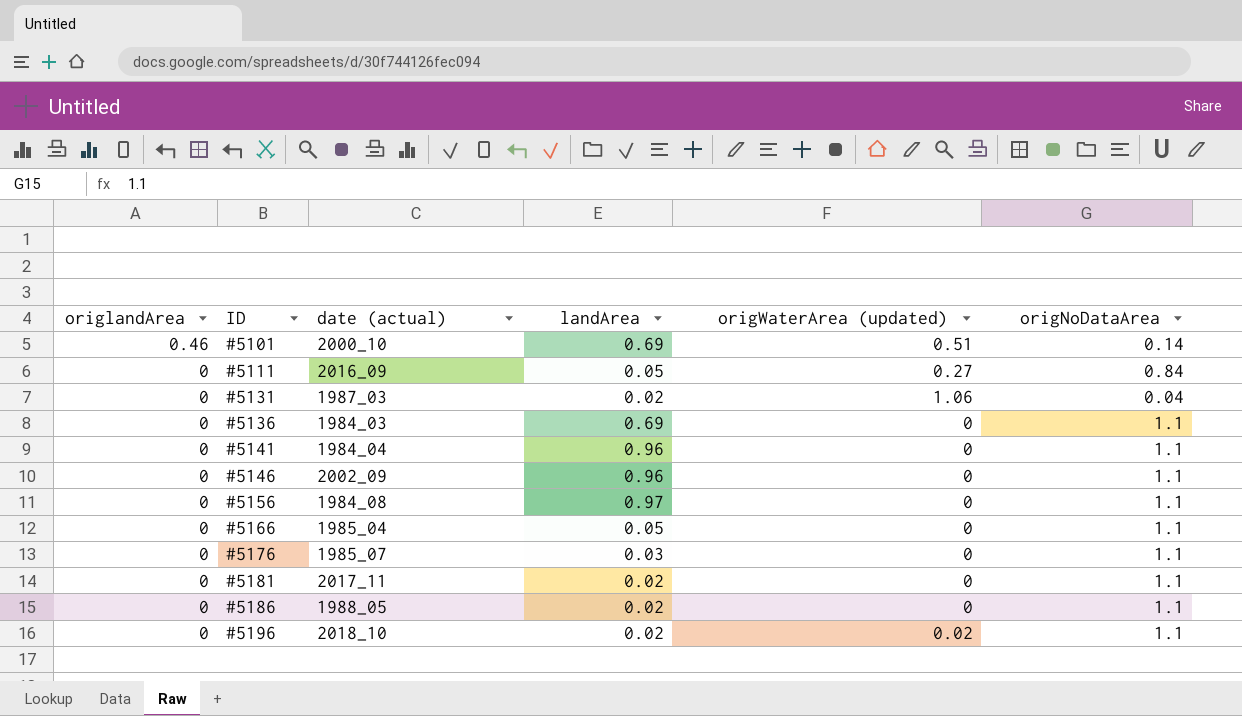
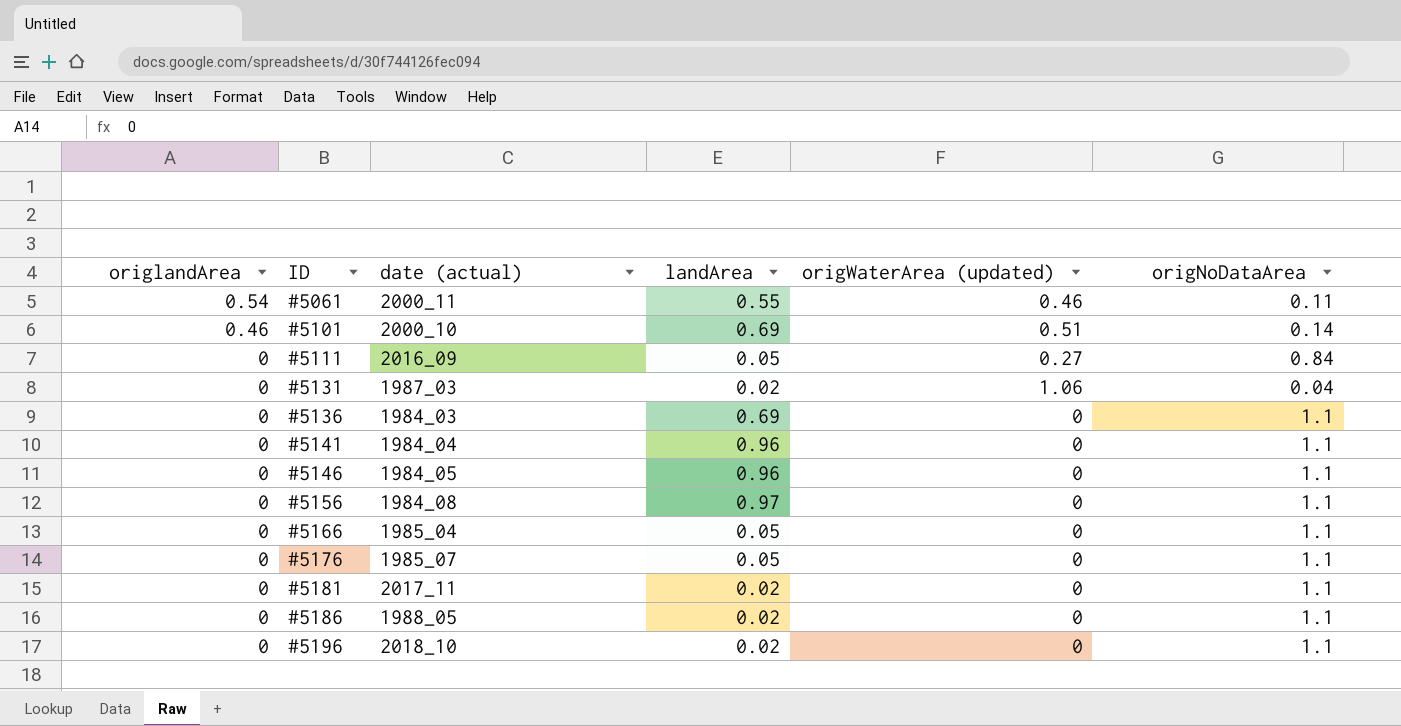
row #5061: none -> 0.54 | 2000_11 | 0.55 | 0.46 | 0.11
#5146 | date (actual): 2002_09 -> 1984_05
#5176 | landArea: 0.03 -> 0.05
#5196 | origWaterArea (updated): 0.02 -> 0

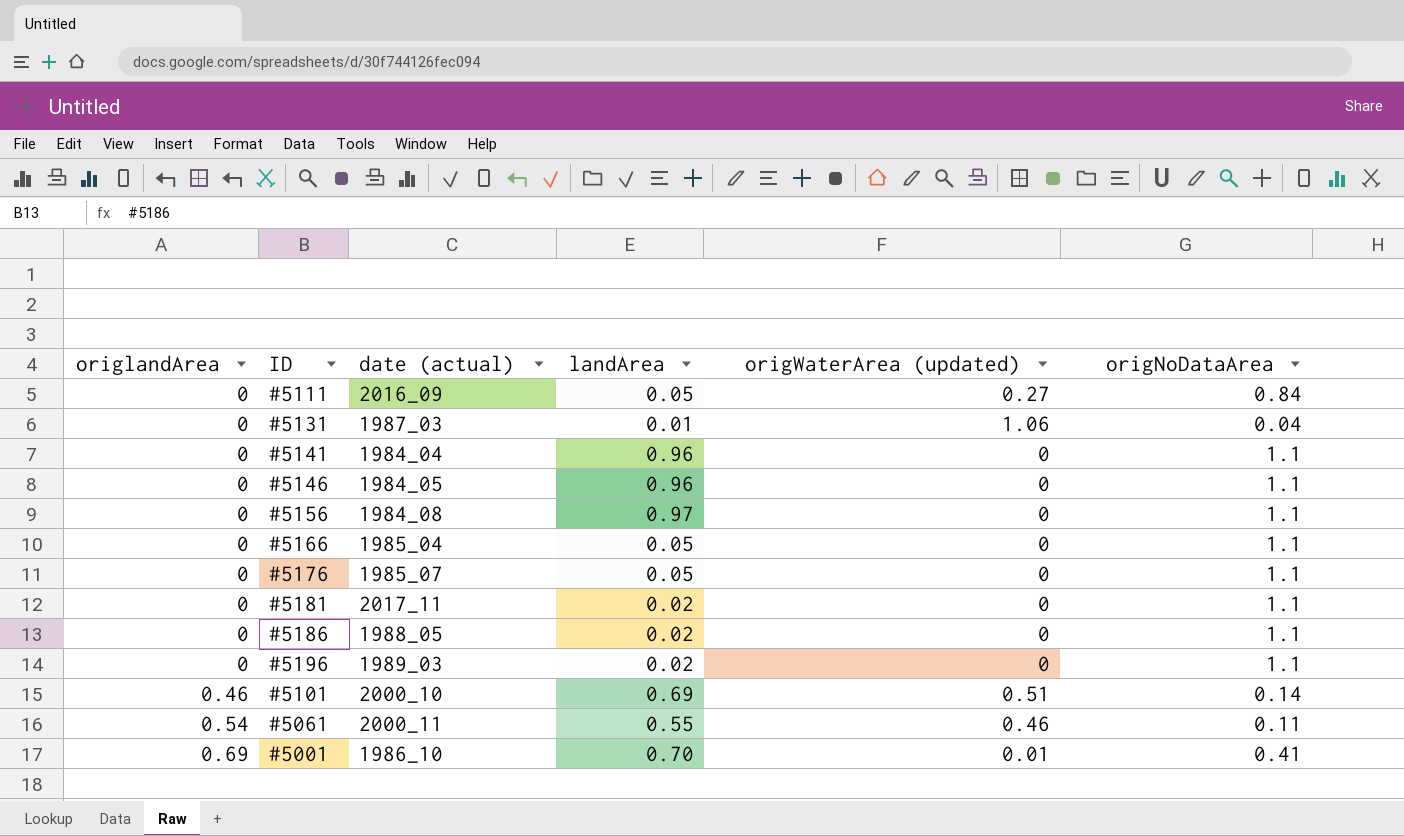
row order: origlandArea descending -> origlandArea ascending
row #5136: 0 | 1984_03 | 0.69 | 0 | 1.1 -> none
#5131 | landArea: 0.02 -> 0.01
#5196 | date (actual): 2018_10 -> 1989_03
row #5001: none -> 0.69 | 1986_10 | 0.70 | 0.01 | 0.41

